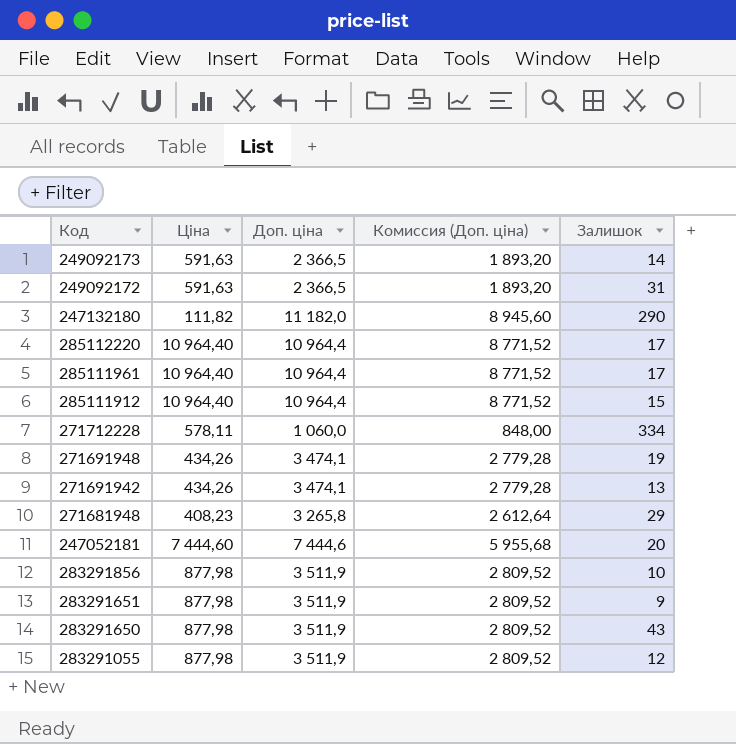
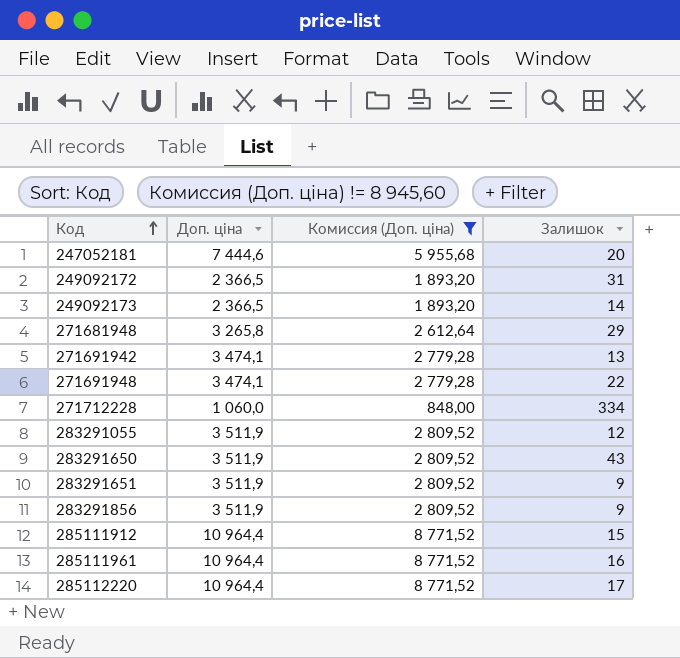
filter: none -> Комиссия (Доп. ціна) != 8 945,60
row order: none -> Код ascending
column Ціна | position: 2 -> none
271691948 | Залишок: 19 -> 22
283291856 | Залишок: 10 -> 9
285111961 | Залишок: 17 -> 16

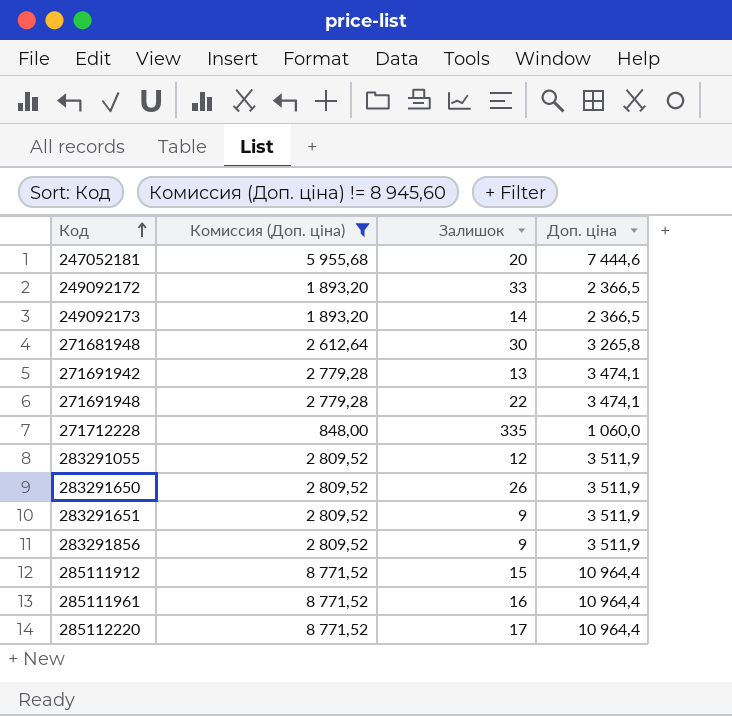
column Доп. ціна | position: 2 -> 4
249092172 | Залишок: 31 -> 33
271681948 | Залишок: 29 -> 30
271712228 | Залишок: 334 -> 335
283291650 | Залишок: 43 -> 26

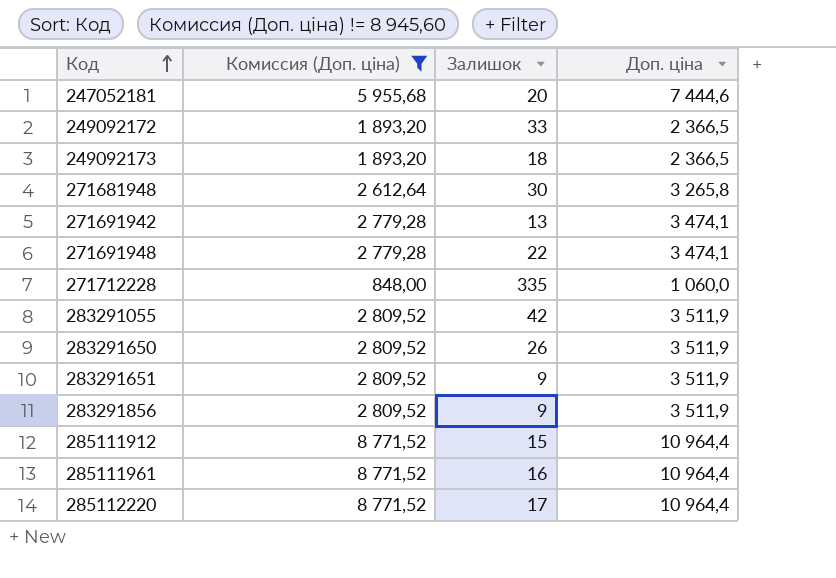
249092173 | Залишок: 14 -> 18
283291055 | Залишок: 12 -> 42

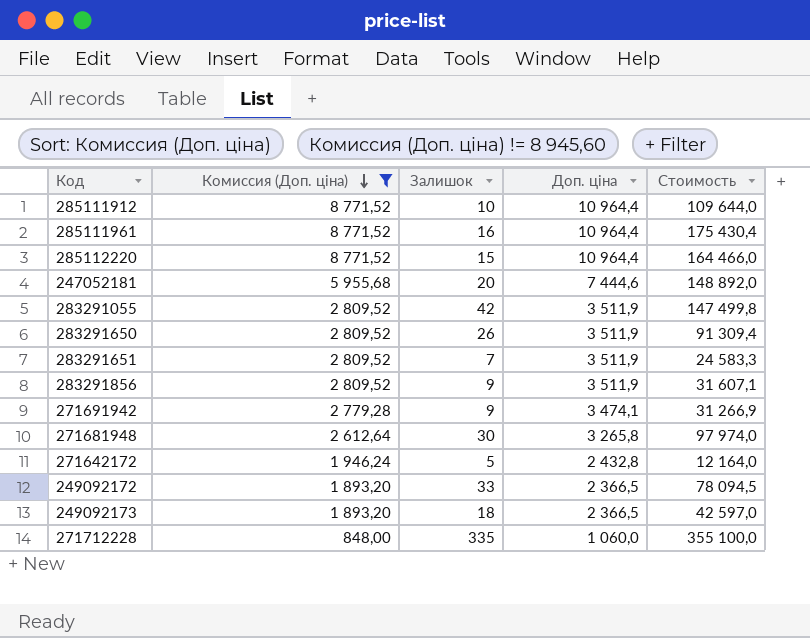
row order: Код ascending -> Комиссия (Доп. ціна) descending
column Стоимость | formula: none -> [Залишок] * [Доп. ціна]
row 271691948: 2 779,28 | 22 | 3 474,1 -> none
285111912 | Залишок: 15 -> 10
285112220 | Залишок: 17 -> 15
283291651 | Залишок: 9 -> 7
271691942 | Залишок: 13 -> 9
row 271642172: none -> 1 946,24 | 5 | 2 432,8 | 12 164,0

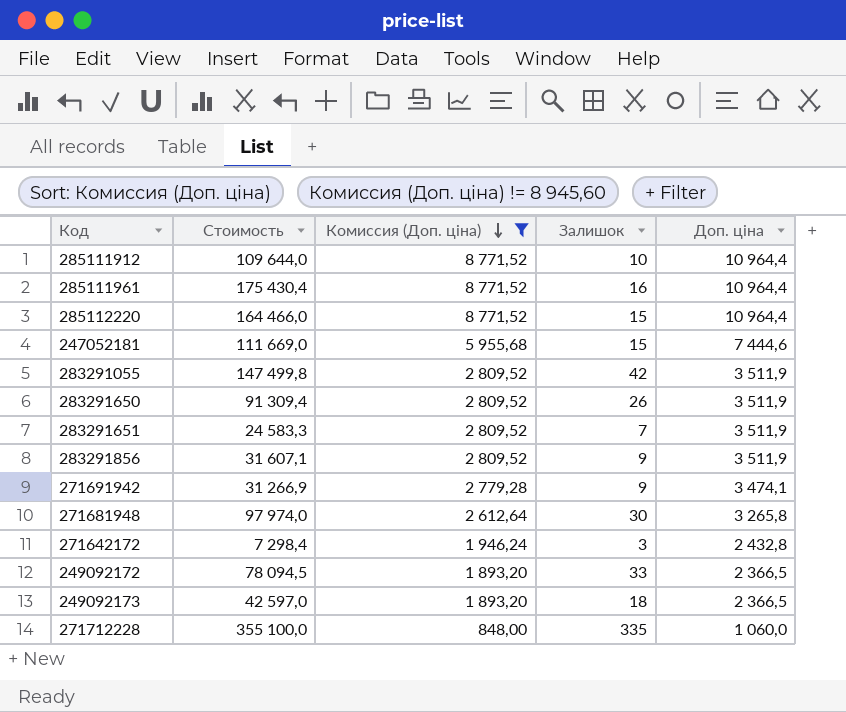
column Стоимость | position: 5 -> 2
247052181 | Стоимость: 148 892,0 -> 111 669,0
247052181 | Залишок: 20 -> 15
271642172 | Стоимость: 12 164,0 -> 7 298,4
271642172 | Залишок: 5 -> 3

